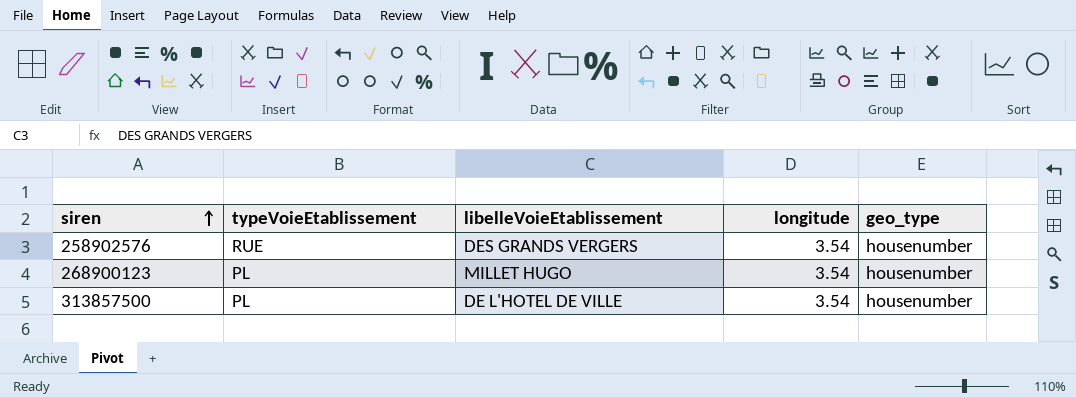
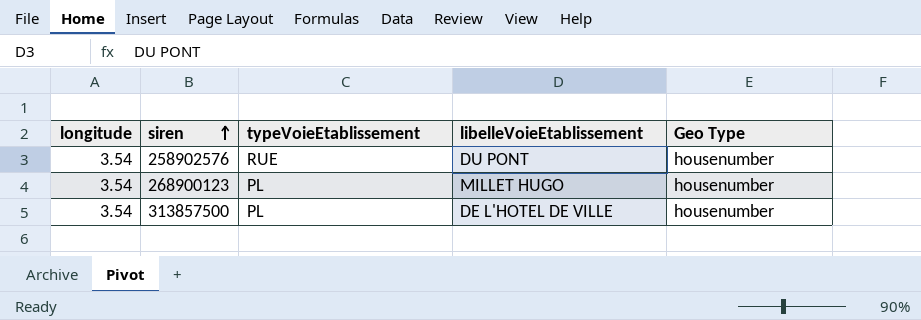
column longitude | position: 4 -> 1
column name: geo_type -> Geo Type
258902576 | libelleVoieEtablissement: DES GRANDS VERGERS -> DU PONT

